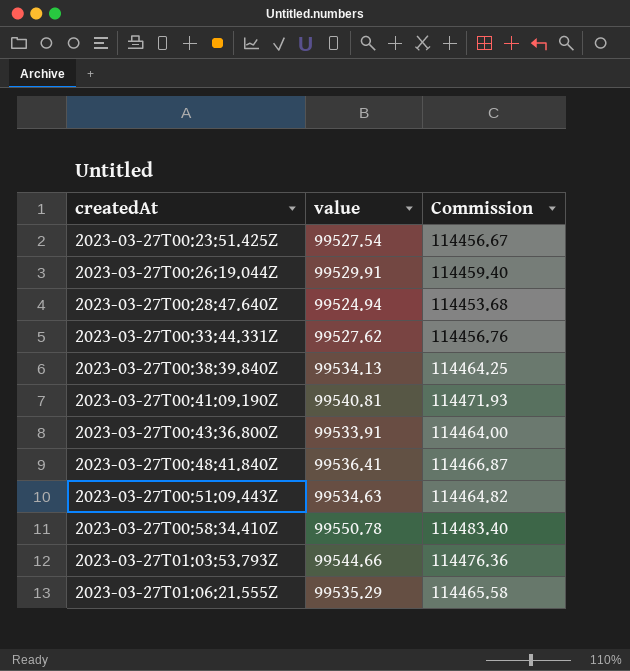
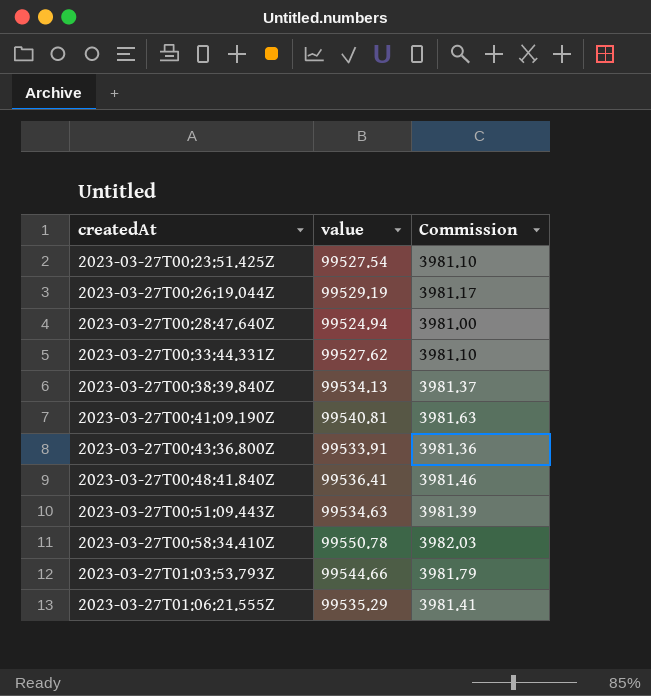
column Commission | formula: [value] * 1.15 -> [value] * 0.04
2023-03-27T00:26:19.044Z | value: 99529.91 -> 99529.19

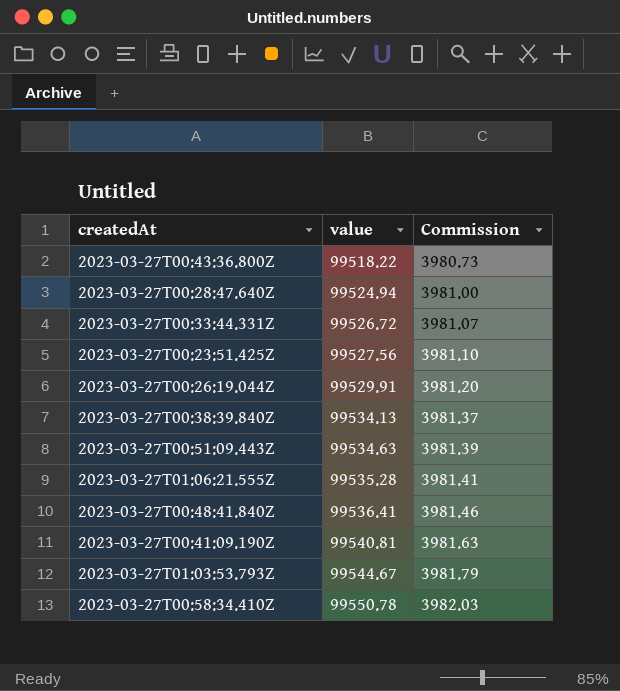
row order: createdAt ascending -> value ascending
2023-03-27T00:43:36.800Z | value: 99533.91 -> 99518.22
2023-03-27T00:43:36.800Z | Commission: 3981.36 -> 3980.73
2023-03-27T00:33:44.331Z | value: 99527.62 -> 99526.72
2023-03-27T00:33:44.331Z | Commission: 3981.10 -> 3981.07
2023-03-27T00:23:51.425Z | value: 99527.54 -> 99527.56
2023-03-27T00:26:19.044Z | value: 99529.19 -> 99529.91
2023-03-27T00:26:19.044Z | Commission: 3981.17 -> 3981.20
2023-03-27T01:06:21.555Z | value: 99535.29 -> 99535.28
2023-03-27T01:03:53.793Z | value: 99544.66 -> 99544.67

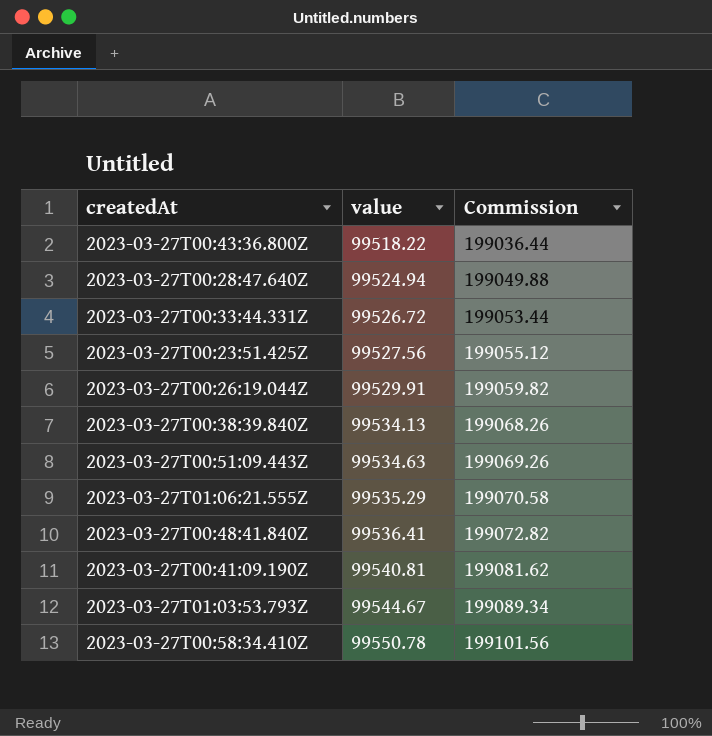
column Commission | formula: [value] * 0.04 -> [value] * 2
2023-03-27T01:06:21.555Z | value: 99535.28 -> 99535.29

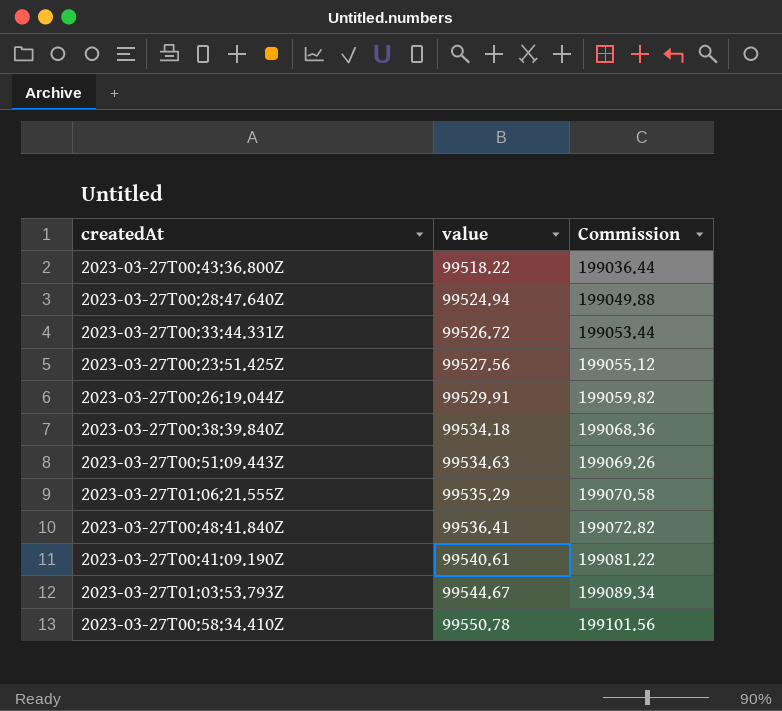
2023-03-27T00:38:39.840Z | value: 99534.13 -> 99534.18
2023-03-27T00:38:39.840Z | Commission: 199068.26 -> 199068.36
2023-03-27T00:41:09.190Z | value: 99540.81 -> 99540.61
2023-03-27T00:41:09.190Z | Commission: 199081.62 -> 199081.22

